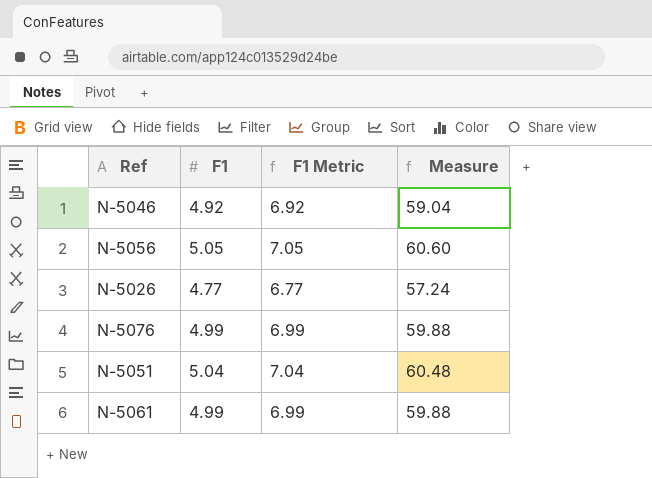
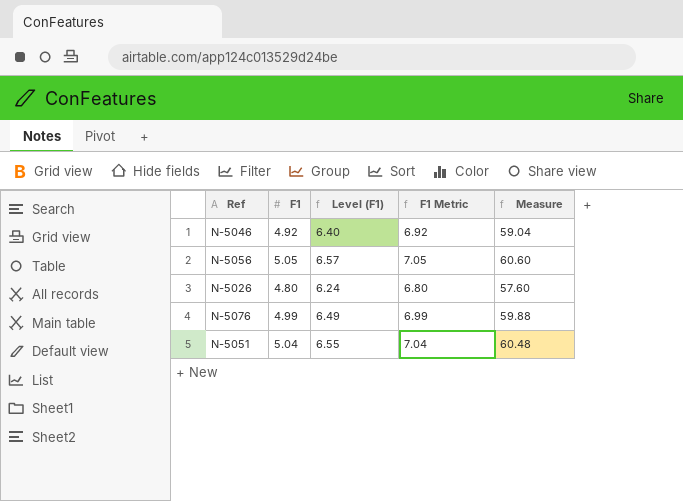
column Level (F1) | formula: none -> [F1] * 1.3
row N-5061: 4.99 | 6.99 | 59.88 -> none
N-5026 | F1: 4.77 -> 4.80
N-5026 | F1 Metric: 6.77 -> 6.80
N-5026 | Measure: 57.24 -> 57.60

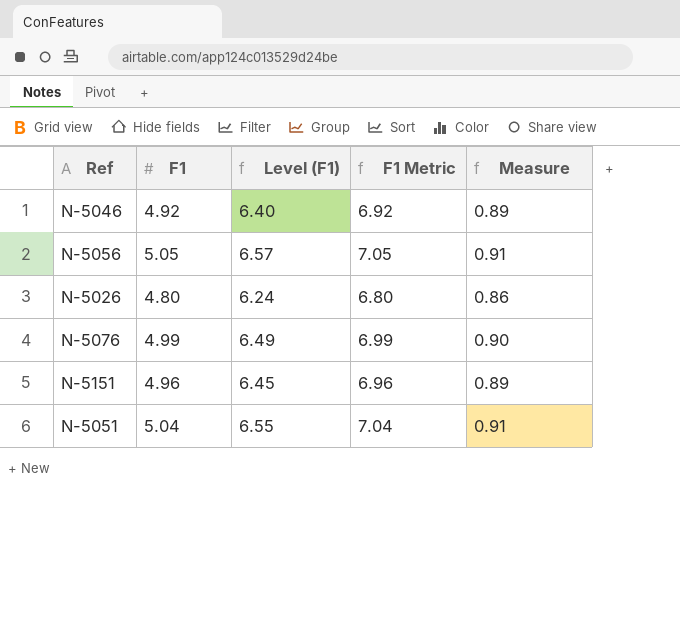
column Measure | formula: [F1] * 12 -> [F1] * 0.18
row N-5151: none -> 4.96 | 6.45 | 6.96 | 0.89

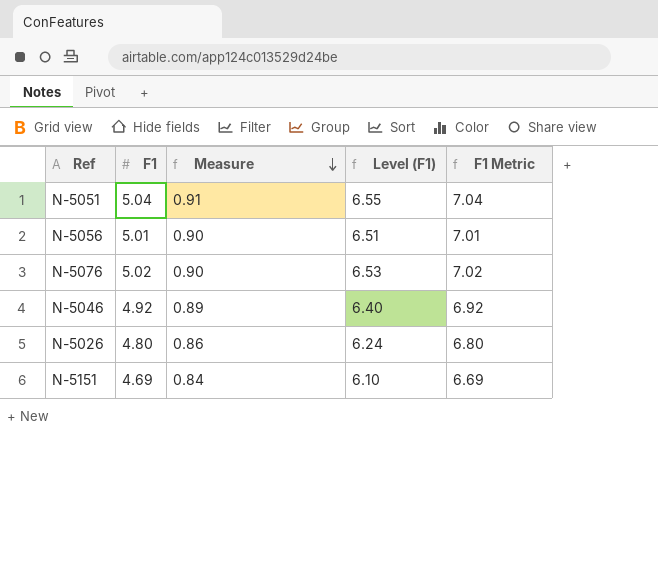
row order: none -> Measure descending
column Measure | position: 5 -> 3
N-5056 | F1: 5.05 -> 5.01
N-5056 | Measure: 0.91 -> 0.90
N-5056 | Level (F1): 6.57 -> 6.51
N-5056 | F1 Metric: 7.05 -> 7.01
N-5076 | F1: 4.99 -> 5.02
N-5076 | Level (F1): 6.49 -> 6.53
N-5076 | F1 Metric: 6.99 -> 7.02
N-5151 | F1: 4.96 -> 4.69
N-5151 | Measure: 0.89 -> 0.84
N-5151 | Level (F1): 6.45 -> 6.10
N-5151 | F1 Metric: 6.96 -> 6.69

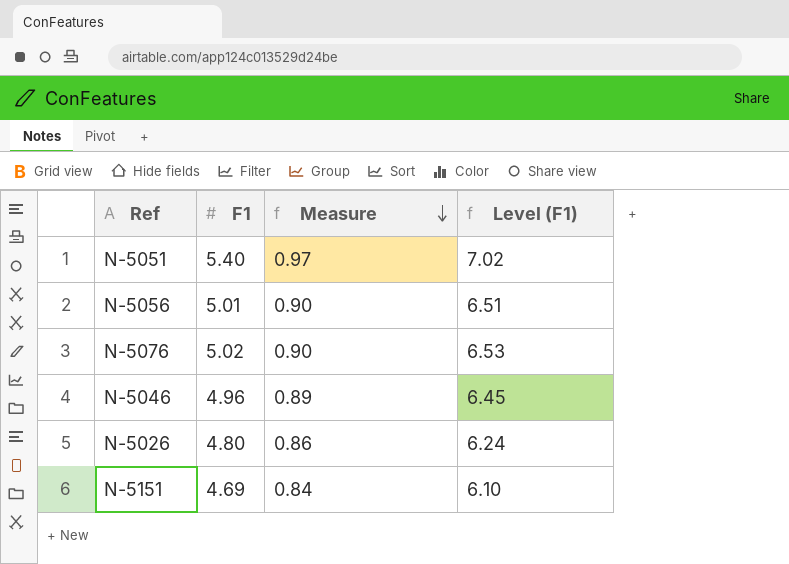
column F1 Metric | formula: [F1] + 2 -> none
N-5051 | F1: 5.04 -> 5.40
N-5051 | Measure: 0.91 -> 0.97
N-5051 | Level (F1): 6.55 -> 7.02
N-5046 | F1: 4.92 -> 4.96
N-5046 | Level (F1): 6.40 -> 6.45

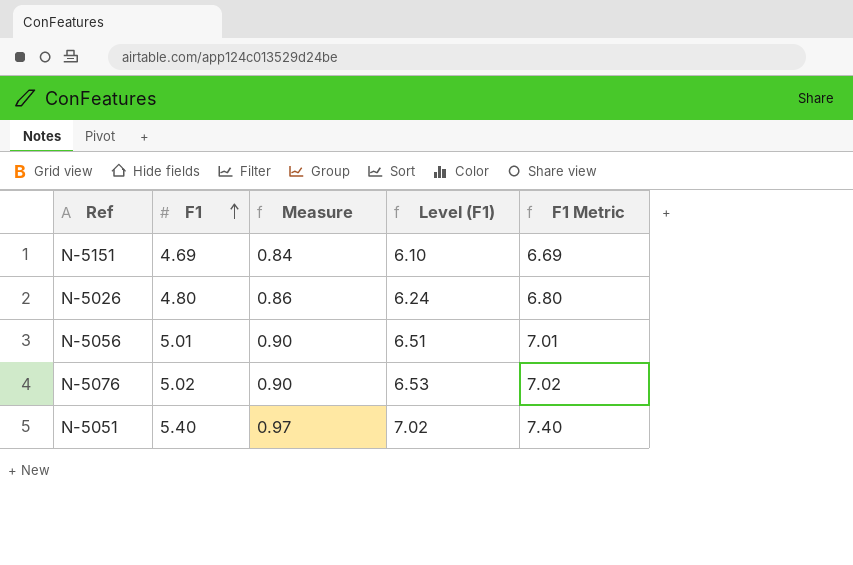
row order: Measure descending -> F1 ascending
column F1 Metric | formula: none -> [F1] + 2
row N-5046: 4.96 | 0.89 | 6.45 -> none

